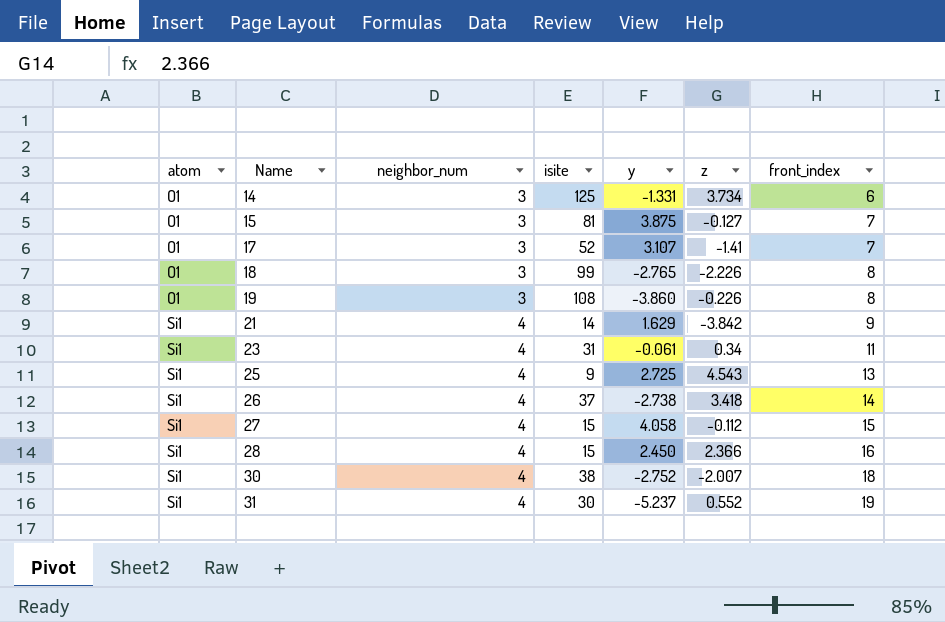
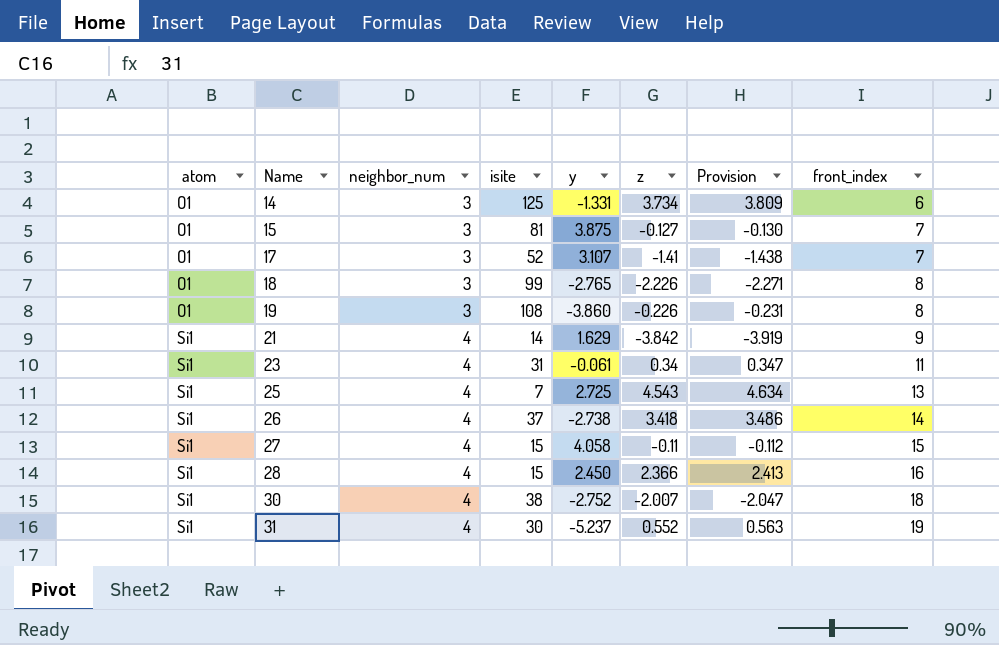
column Provision | formula: none -> [z] * 1.02
25 | isite: 9 -> 7
27 | z: -0.112 -> -0.11

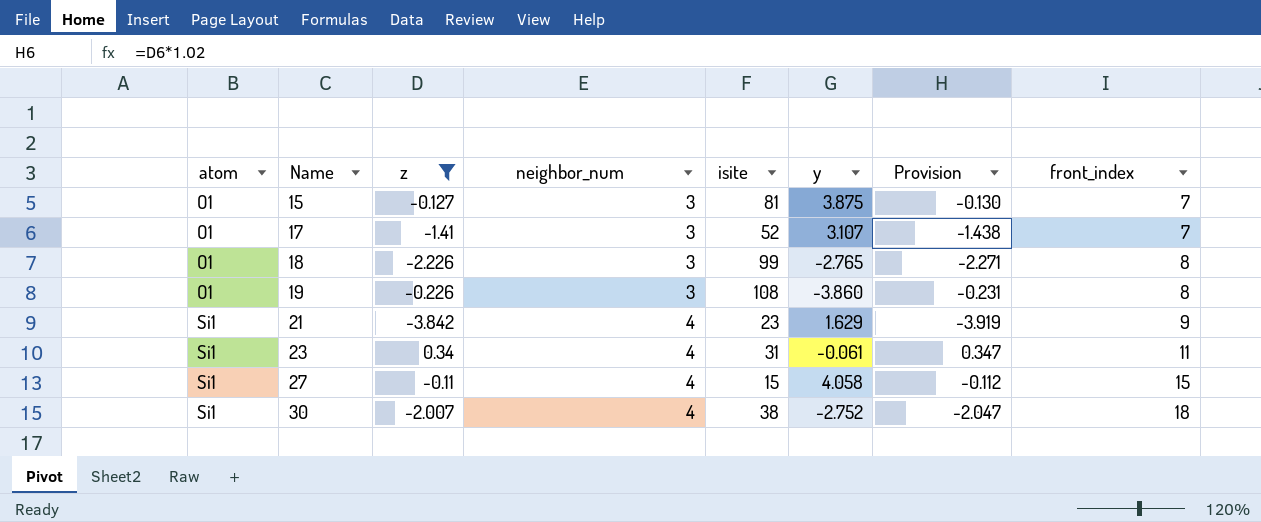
filter: none -> z <= 0.34
column z | position: 6 -> 3
21 | isite: 14 -> 23

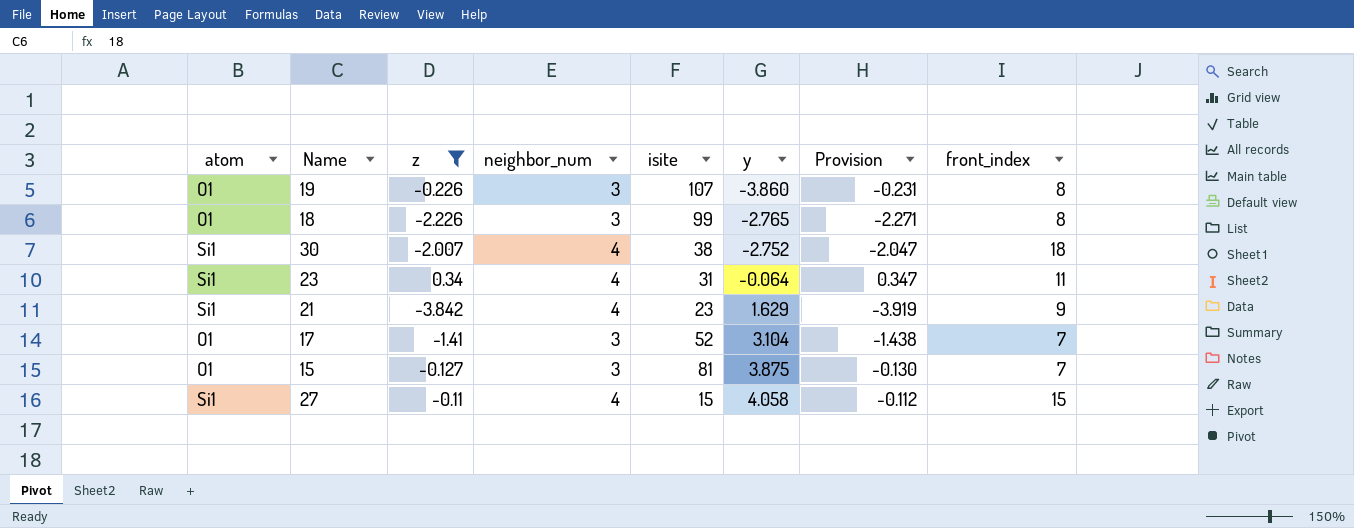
row order: atom ascending -> y ascending
19 | isite: 108 -> 107
23 | y: -0.061 -> -0.064
17 | y: 3.107 -> 3.104

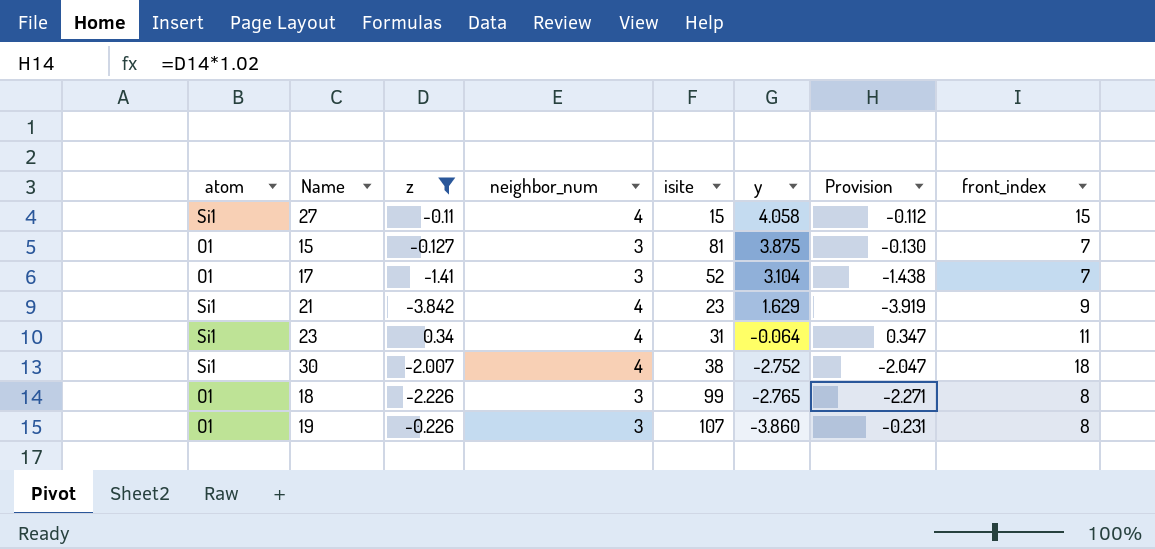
row order: y ascending -> y descending

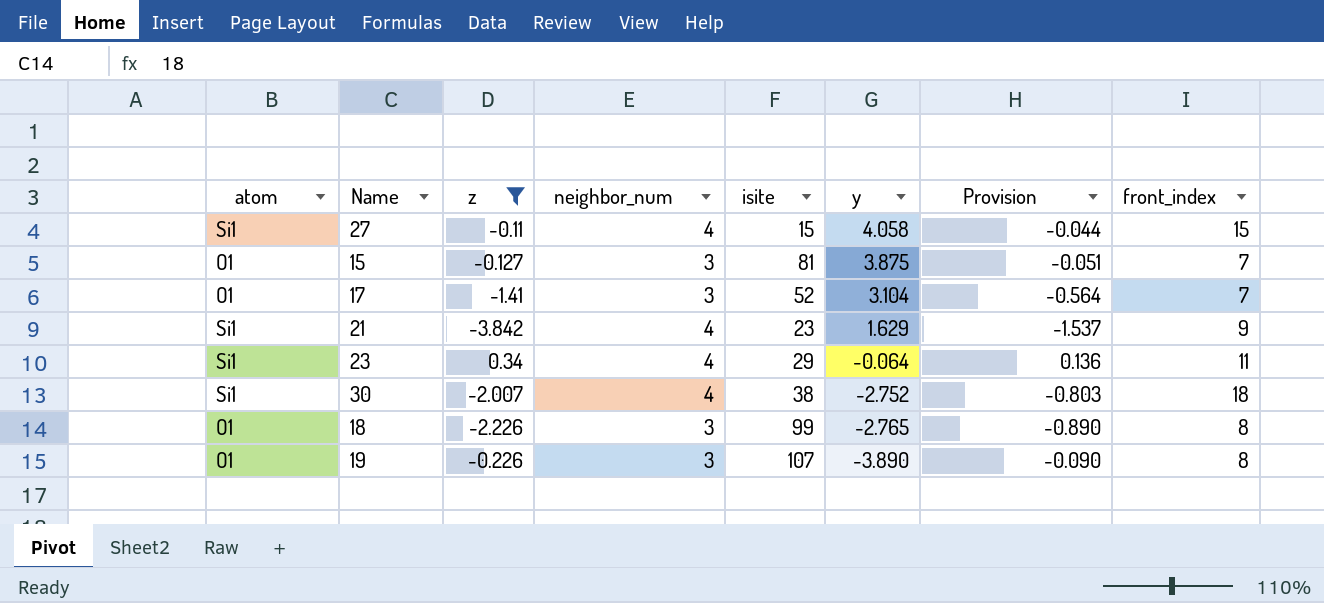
column Provision | formula: [z] * 1.02 -> [z] * 0.4
23 | isite: 31 -> 29
19 | y: -3.860 -> -3.890

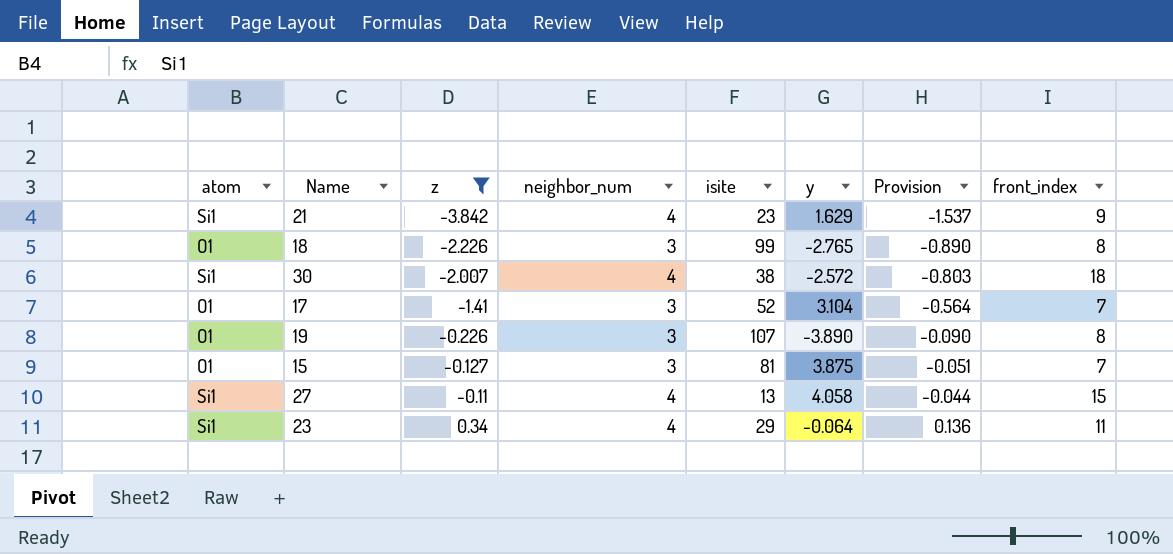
row order: y descending -> z ascending
30 | y: -2.752 -> -2.572
27 | isite: 15 -> 13

